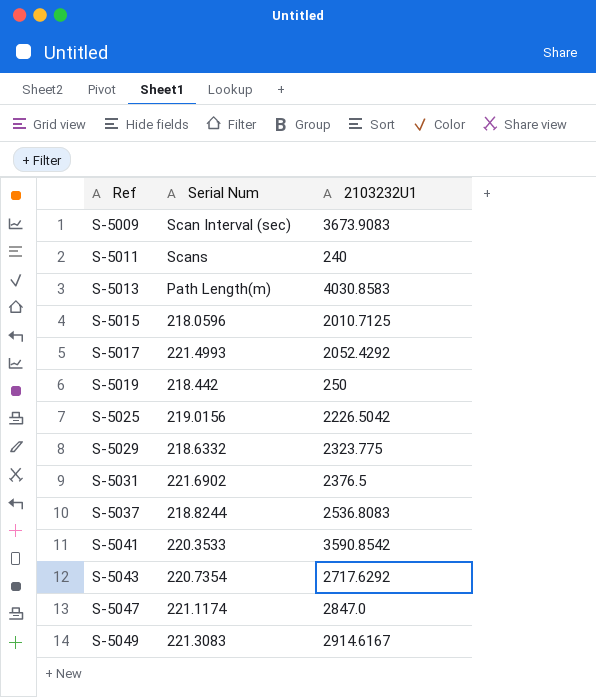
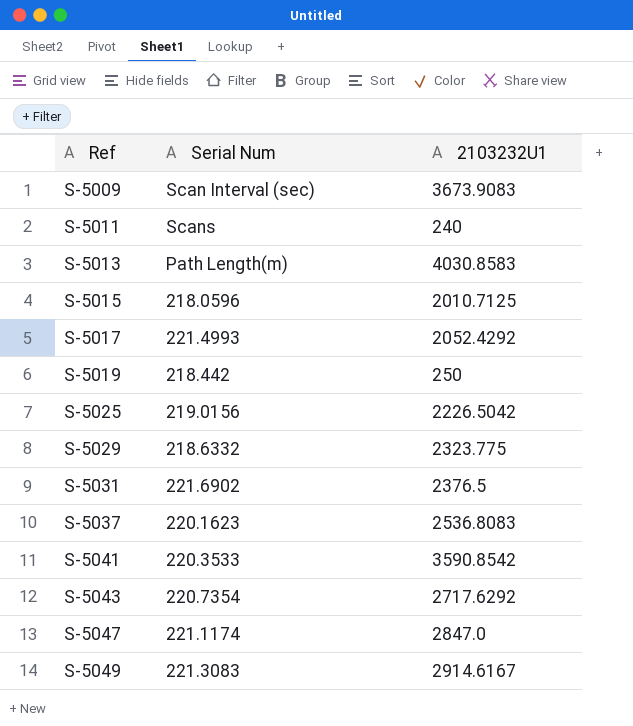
S-5037 | Serial Num: 218.8244 -> 220.1623

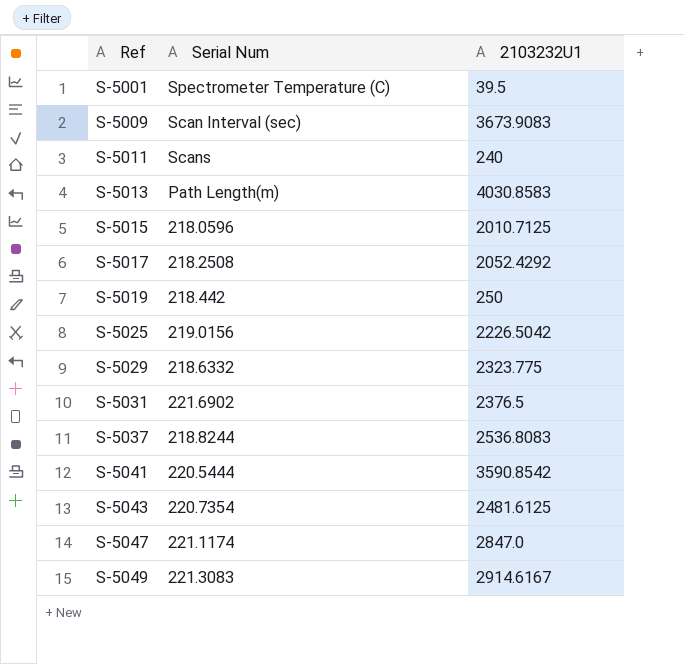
row S-5001: none -> Spectrometer Temperature (C) | 39.5
S-5017 | Serial Num: 221.4993 -> 218.2508
S-5037 | Serial Num: 220.1623 -> 218.8244
S-5041 | Serial Num: 220.3533 -> 220.5444
S-5043 | 2103232U1: 2717.6292 -> 2481.6125

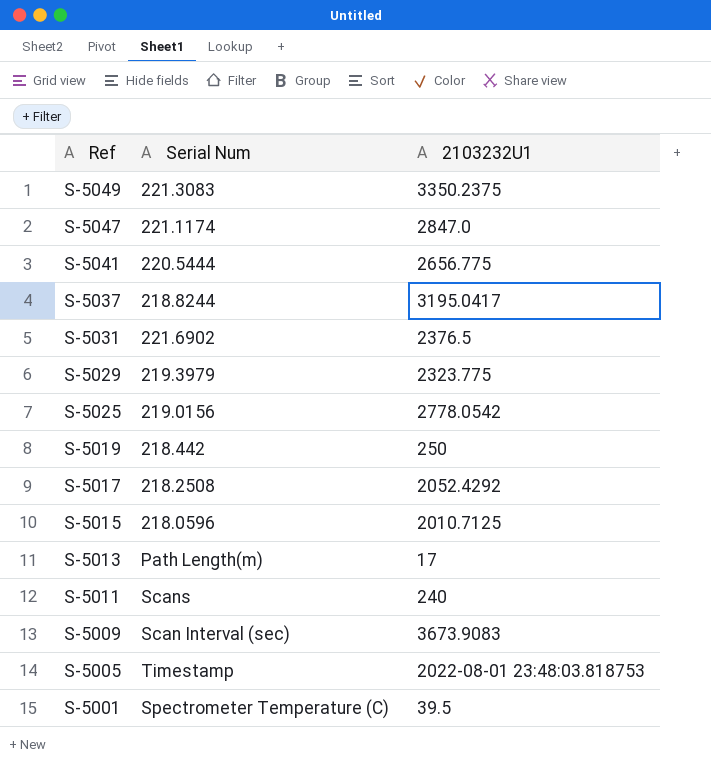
row order: Ref ascending -> Ref descending
row S-5043: 220.7354 | 2481.6125 -> none
S-5049 | 2103232U1: 2914.6167 -> 3350.2375
S-5041 | 2103232U1: 3590.8542 -> 2656.775
S-5037 | 2103232U1: 2536.8083 -> 3195.0417
S-5029 | Serial Num: 218.6332 -> 219.3979
S-5025 | 2103232U1: 2226.5042 -> 2778.0542
S-5013 | 2103232U1: 4030.8583 -> 17
row S-5005: none -> Timestamp | 2022-08-01 23:48:03.818753

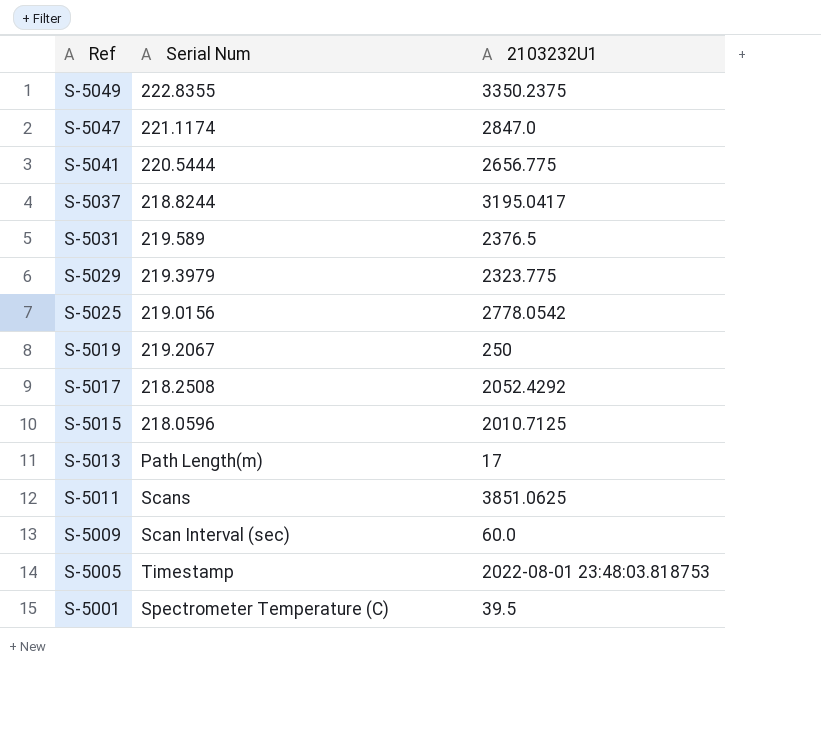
S-5049 | Serial Num: 221.3083 -> 222.8355
S-5031 | Serial Num: 221.6902 -> 219.589
S-5019 | Serial Num: 218.442 -> 219.2067
S-5011 | 2103232U1: 240 -> 3851.0625
S-5009 | 2103232U1: 3673.9083 -> 60.0

